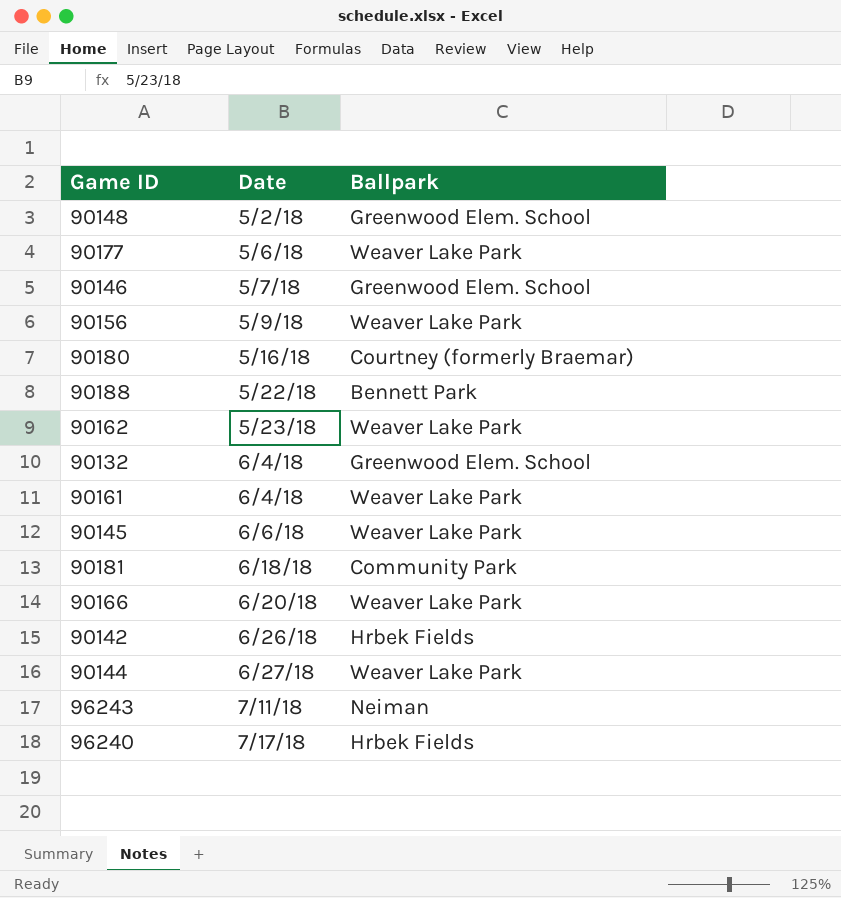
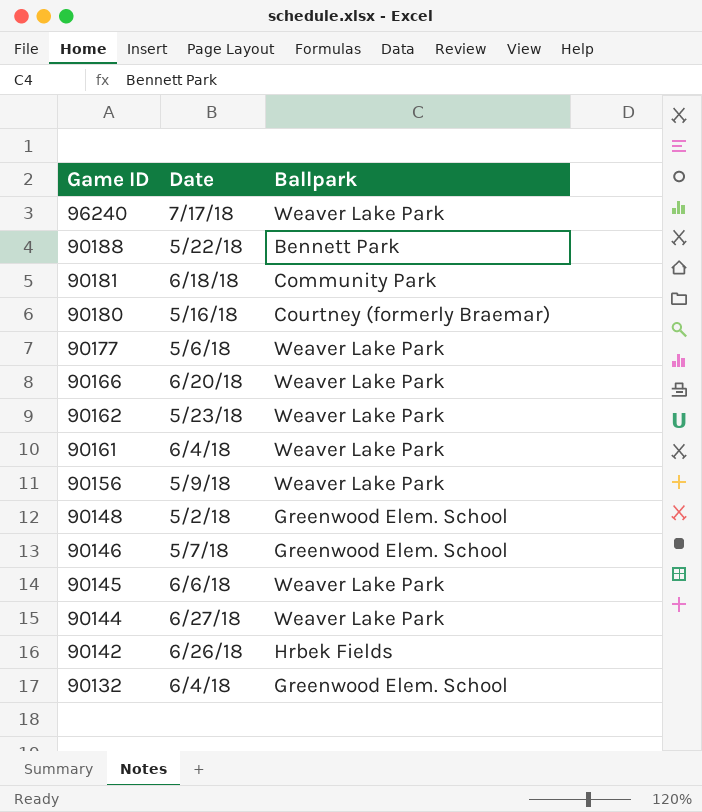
row order: Date ascending -> Game ID descending
row 96243: 7/11/18 | Neiman -> none
96240 | Ballpark: Hrbek Fields -> Weaver Lake Park

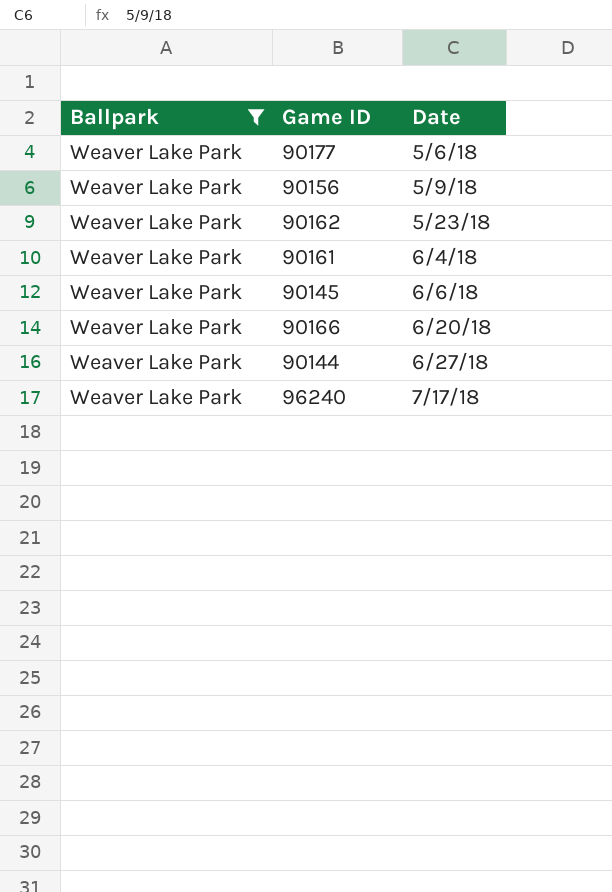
filter: none -> Ballpark = Weaver Lake Park
row order: Game ID descending -> Date ascending
column Ballpark | position: 3 -> 1

